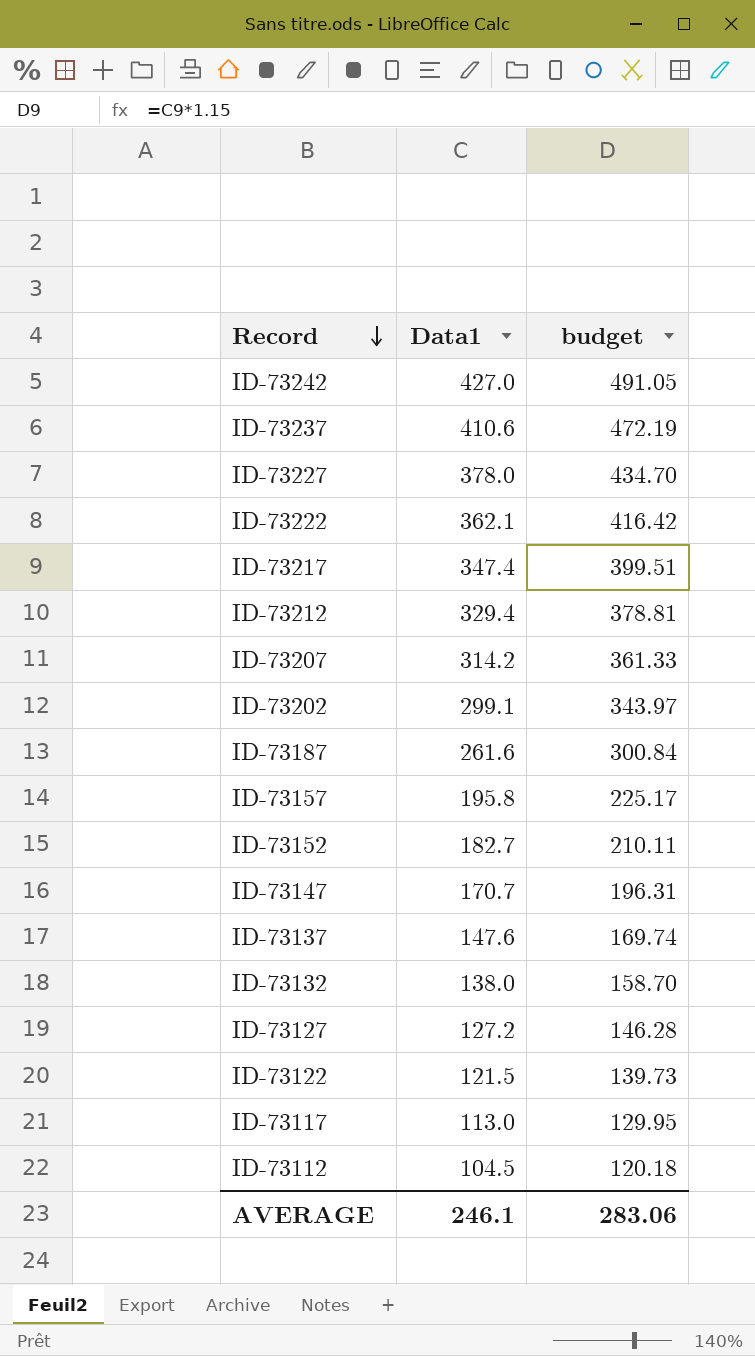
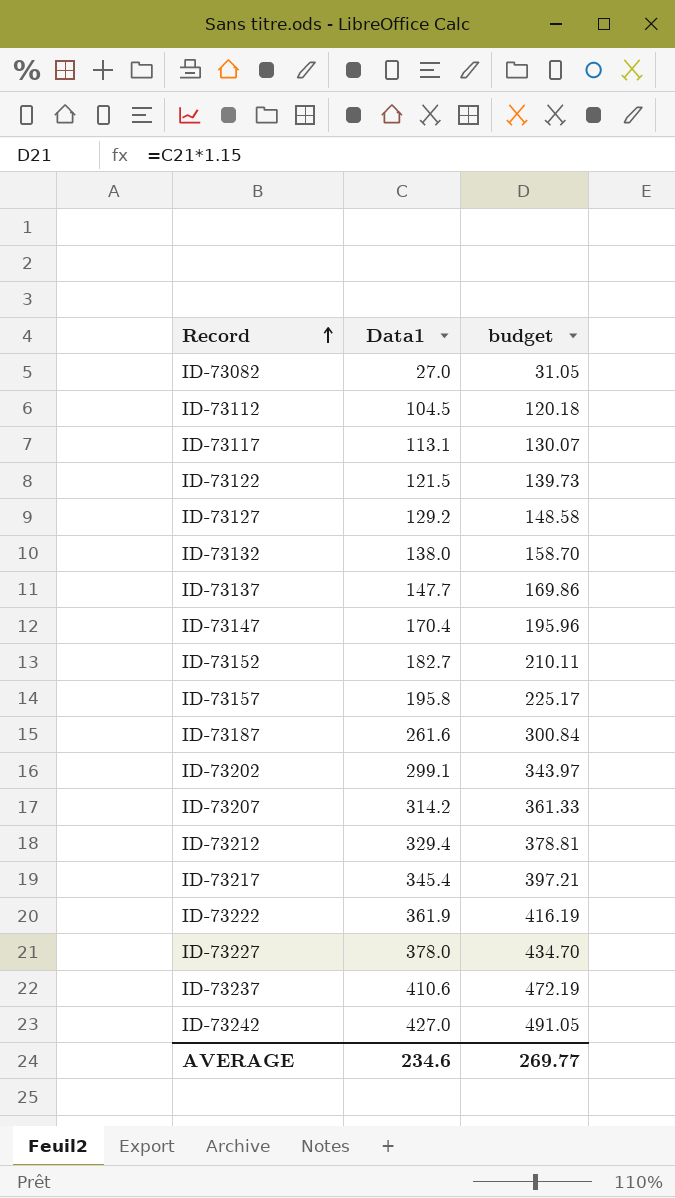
row order: Record descending -> Record ascending
row ID-73082: none -> 27.0 | 31.05
ID-73117 | Data1: 113.0 -> 113.1
ID-73117 | budget: 129.95 -> 130.07
ID-73127 | Data1: 127.2 -> 129.2
ID-73127 | budget: 146.28 -> 148.58
ID-73137 | Data1: 147.6 -> 147.7
ID-73137 | budget: 169.74 -> 169.86
ID-73147 | Data1: 170.7 -> 170.4
ID-73147 | budget: 196.31 -> 195.96
ID-73217 | Data1: 347.4 -> 345.4
ID-73217 | budget: 399.51 -> 397.21
ID-73222 | Data1: 362.1 -> 361.9
ID-73222 | budget: 416.42 -> 416.19
AVERAGE | Data1: 246.1 -> 234.6
AVERAGE | budget: 283.06 -> 269.77

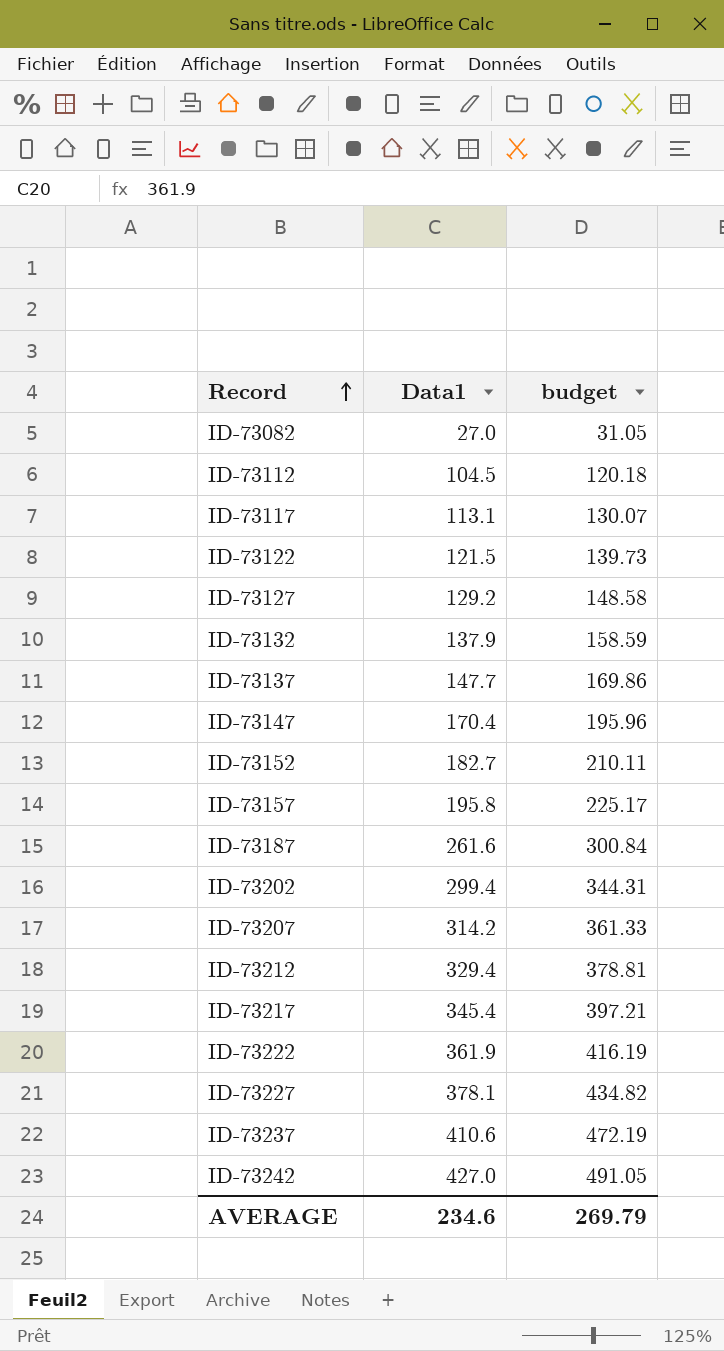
ID-73132 | Data1: 138.0 -> 137.9
ID-73132 | budget: 158.70 -> 158.59
ID-73202 | Data1: 299.1 -> 299.4
ID-73202 | budget: 343.97 -> 344.31
ID-73227 | Data1: 378.0 -> 378.1
ID-73227 | budget: 434.70 -> 434.82
AVERAGE | budget: 269.77 -> 269.79

